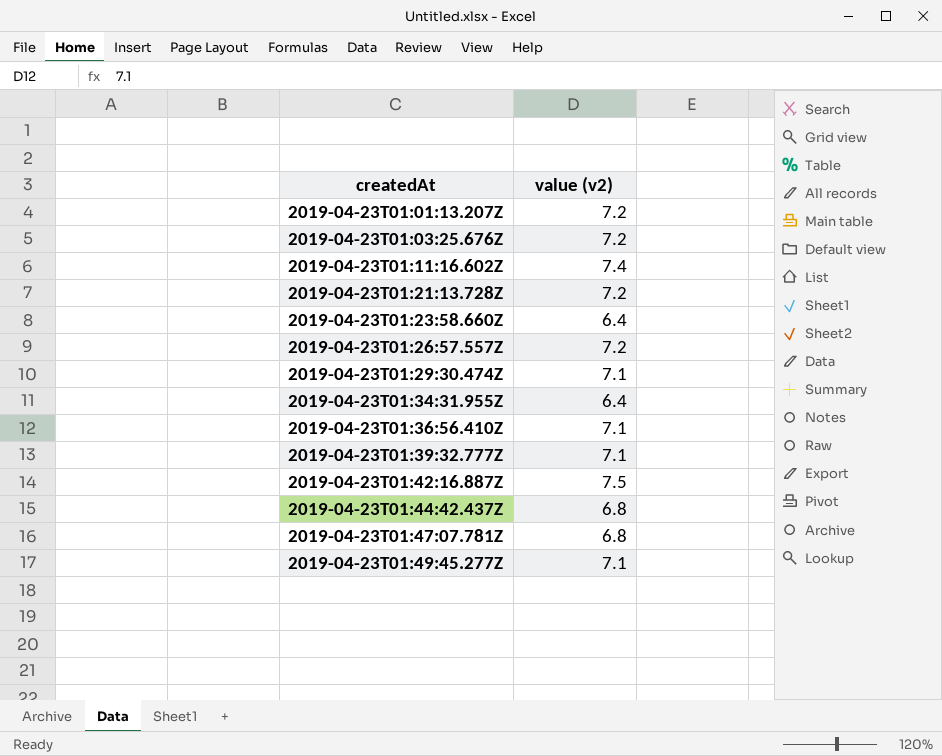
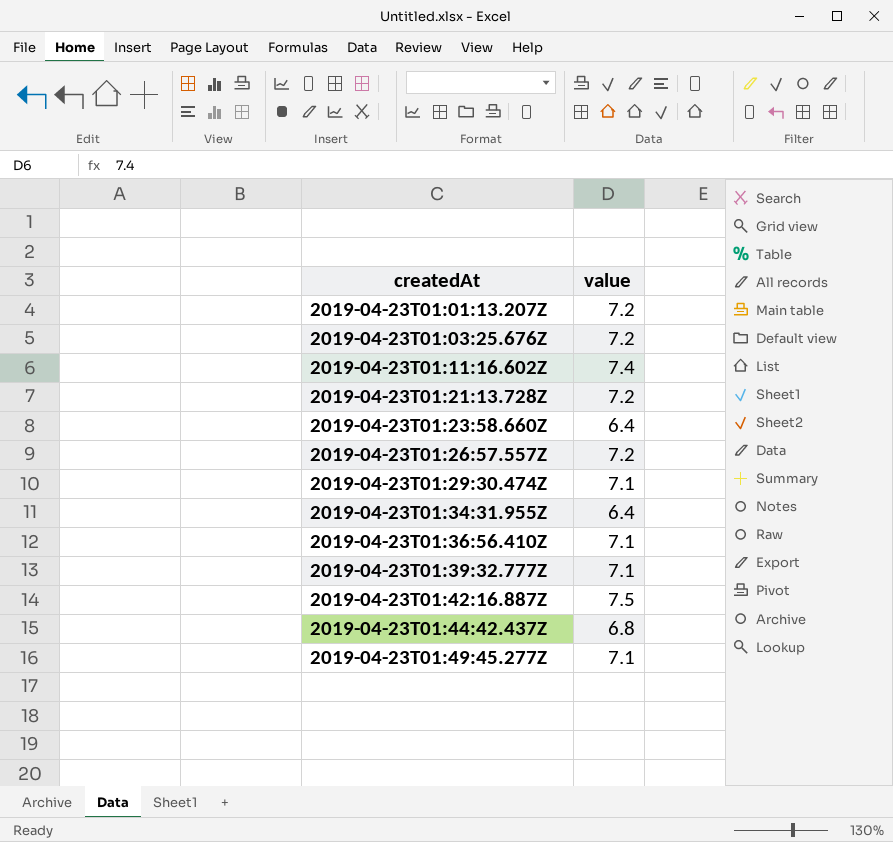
column name: value (v2) -> value
row 2019-04-23T01:47:07.781Z: 6.8 -> none

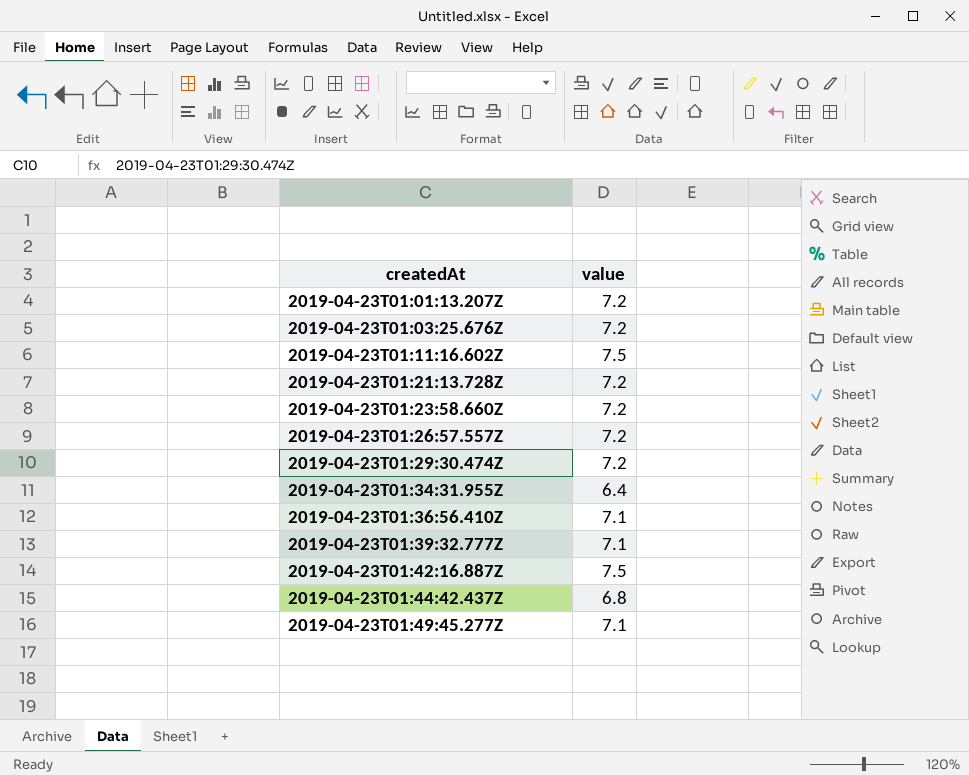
2019-04-23T01:11:16.602Z | value: 7.4 -> 7.5
2019-04-23T01:23:58.660Z | value: 6.4 -> 7.2
2019-04-23T01:29:30.474Z | value: 7.1 -> 7.2

